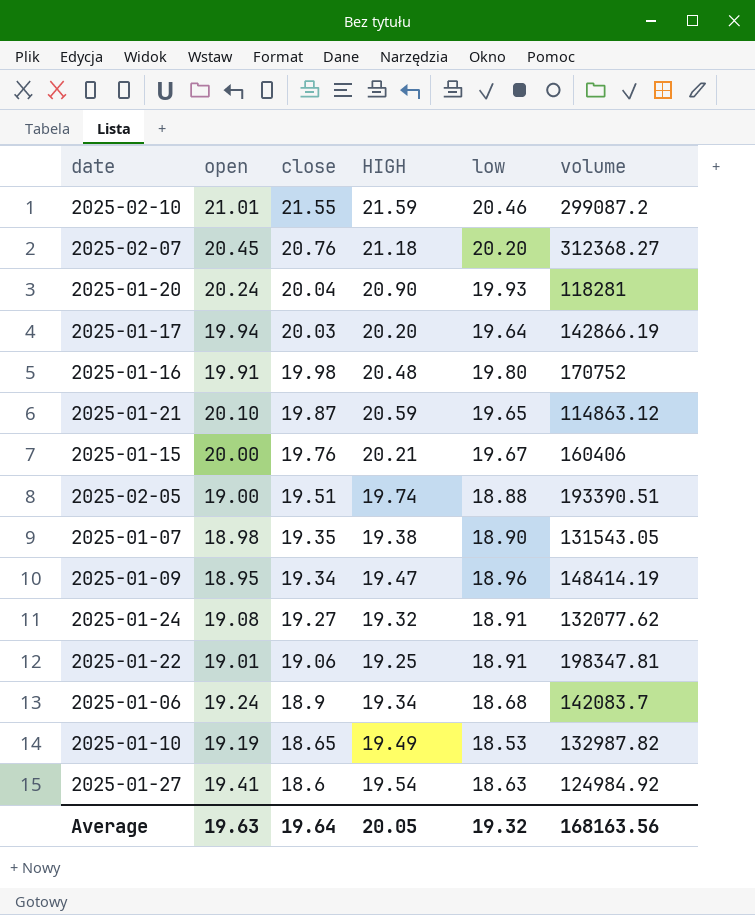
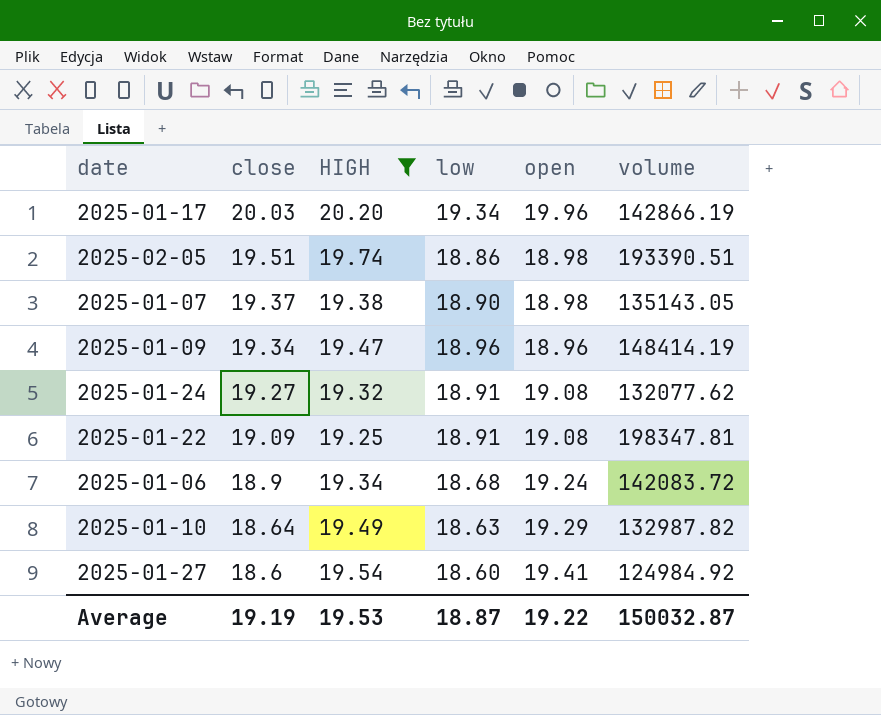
filter: none -> HIGH <= 20.20
column open | position: 2 -> 5
2025-01-17 | low: 19.64 -> 19.34
2025-01-17 | open: 19.94 -> 19.96
2025-02-05 | low: 18.88 -> 18.86
2025-02-05 | open: 19.00 -> 18.98
2025-01-07 | close: 19.35 -> 19.37
2025-01-07 | volume: 131543.05 -> 135143.05
2025-01-09 | open: 18.95 -> 18.96
2025-01-22 | close: 19.06 -> 19.09
2025-01-22 | open: 19.01 -> 19.08
2025-01-06 | volume: 142083.7 -> 142083.72
2025-01-10 | close: 18.65 -> 18.64
2025-01-10 | low: 18.53 -> 18.63
2025-01-10 | open: 19.19 -> 19.29
2025-01-27 | low: 18.63 -> 18.60
Average | close: 19.64 -> 19.19
Average | HIGH: 20.05 -> 19.53
Average | low: 19.32 -> 18.87
Average | open: 19.63 -> 19.22
Average | volume: 168163.56 -> 150032.87

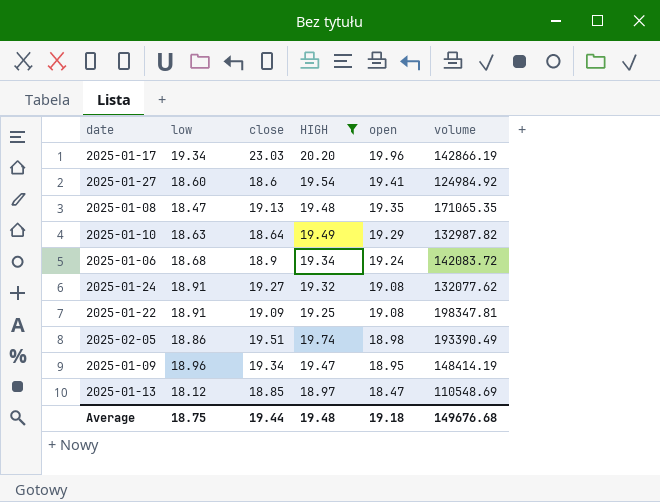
row order: close descending -> open descending
column low | position: 4 -> 2
row 2025-01-07: 19.37 | 19.38 | 18.90 | 18.98 | 135143.05 -> none
2025-01-17 | close: 20.03 -> 23.03
row 2025-01-08: none -> 18.47 | 19.13 | 19.48 | 19.35 | 171065.35
2025-02-05 | volume: 193390.51 -> 193390.49
2025-01-09 | open: 18.96 -> 18.95
row 2025-01-13: none -> 18.12 | 18.85 | 18.97 | 18.47 | 110548.69
Average | low: 18.87 -> 18.75
Average | close: 19.19 -> 19.44
Average | HIGH: 19.53 -> 19.48
Average | open: 19.22 -> 19.18
Average | volume: 150032.87 -> 149676.68

